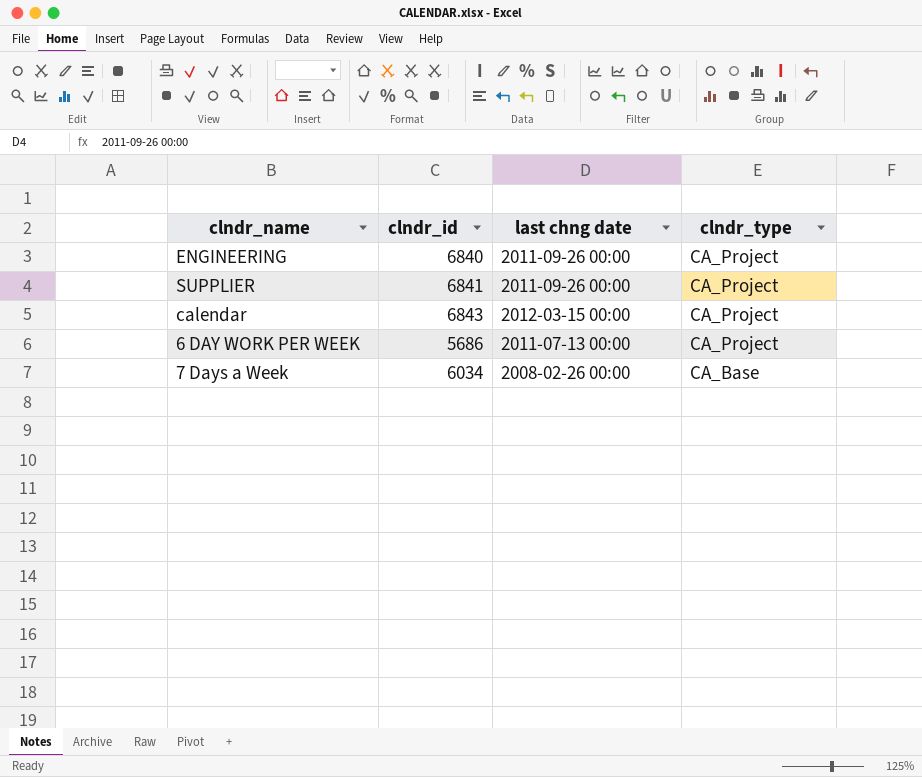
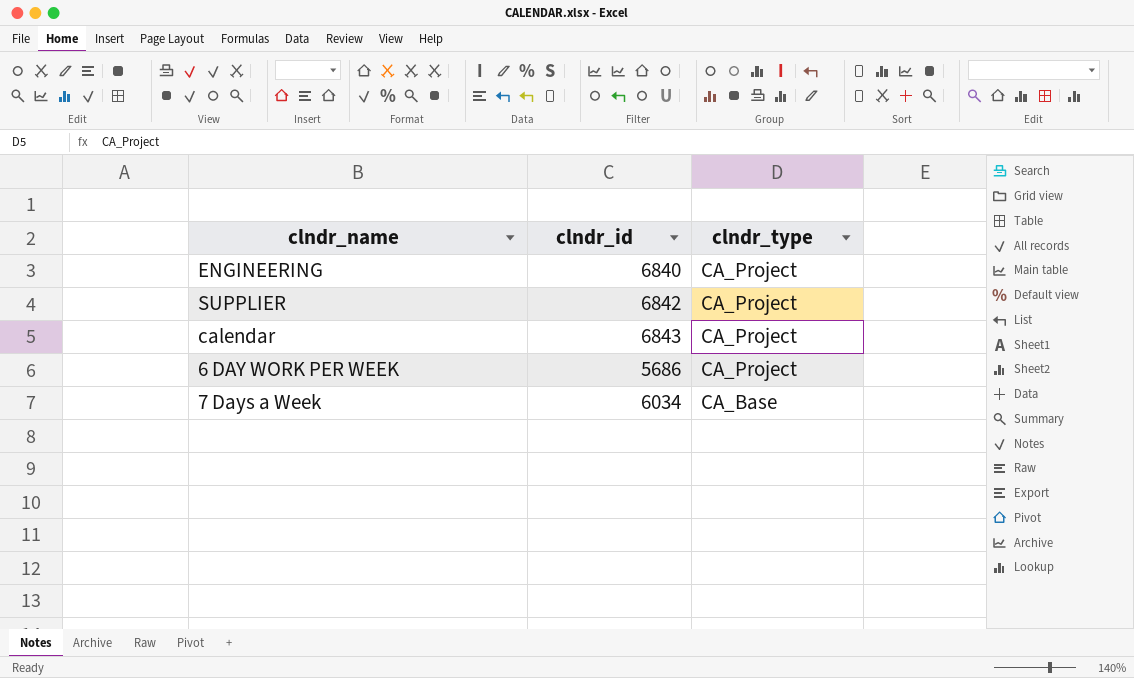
column last chng date | position: 3 -> none
SUPPLIER | clndr_id: 6841 -> 6842

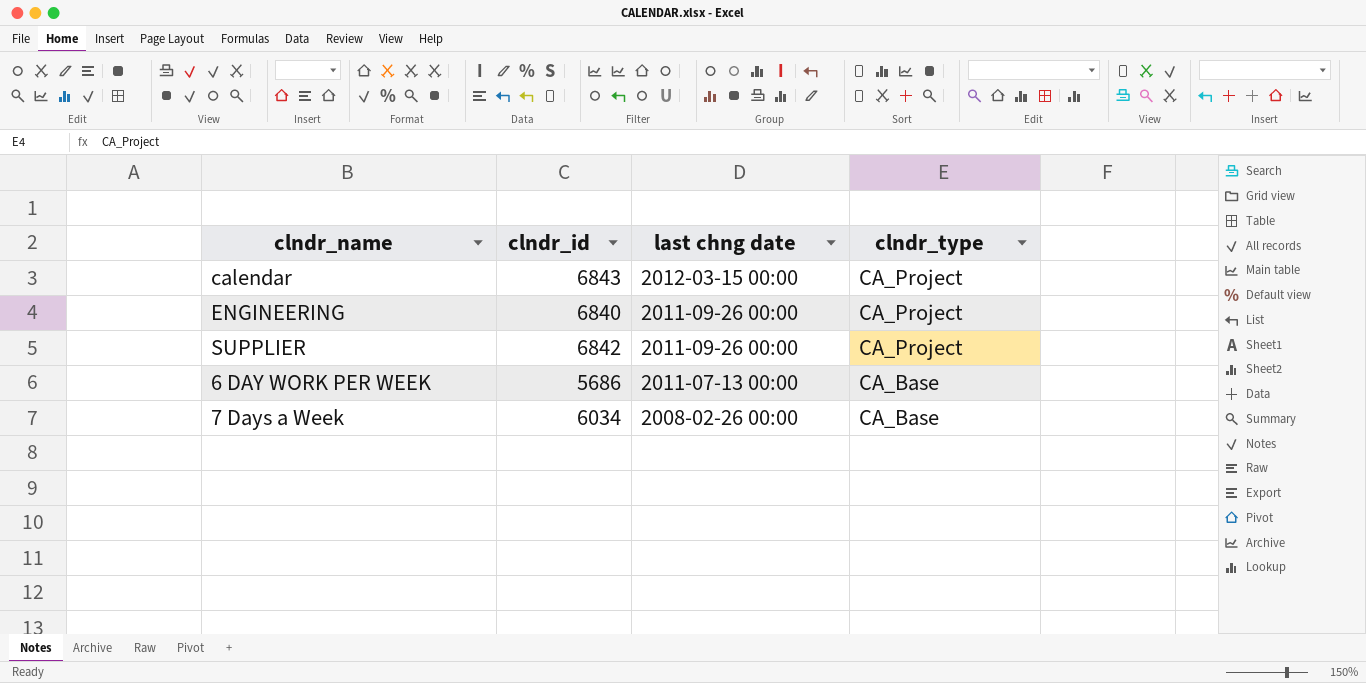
row order: clndr_type descending -> last chng date descending
column last chng date | position: none -> 3
6 DAY WORK PER WEEK | clndr_type: CA_Project -> CA_Base

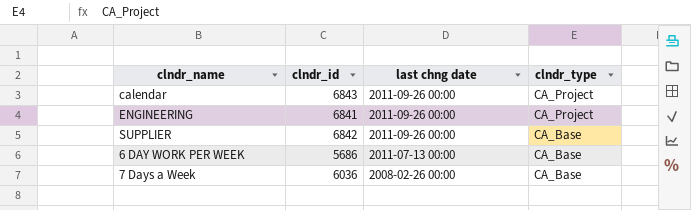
calendar | last chng date: 2012-03-15 00:00 -> 2011-09-26 00:00
ENGINEERING | clndr_id: 6840 -> 6841
SUPPLIER | clndr_type: CA_Project -> CA_Base
7 Days a Week | clndr_id: 6034 -> 6036

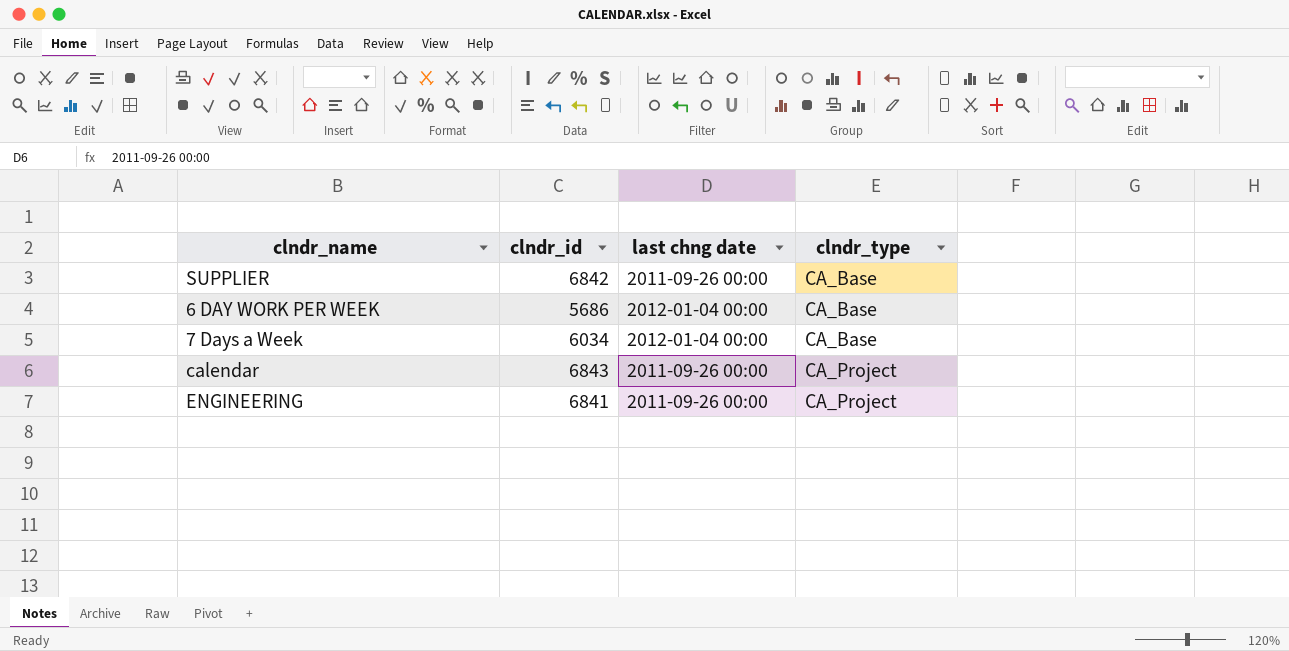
row order: last chng date descending -> clndr_type ascending
6 DAY WORK PER WEEK | last chng date: 2011-07-13 00:00 -> 2012-01-04 00:00
7 Days a Week | clndr_id: 6036 -> 6034
7 Days a Week | last chng date: 2008-02-26 00:00 -> 2012-01-04 00:00

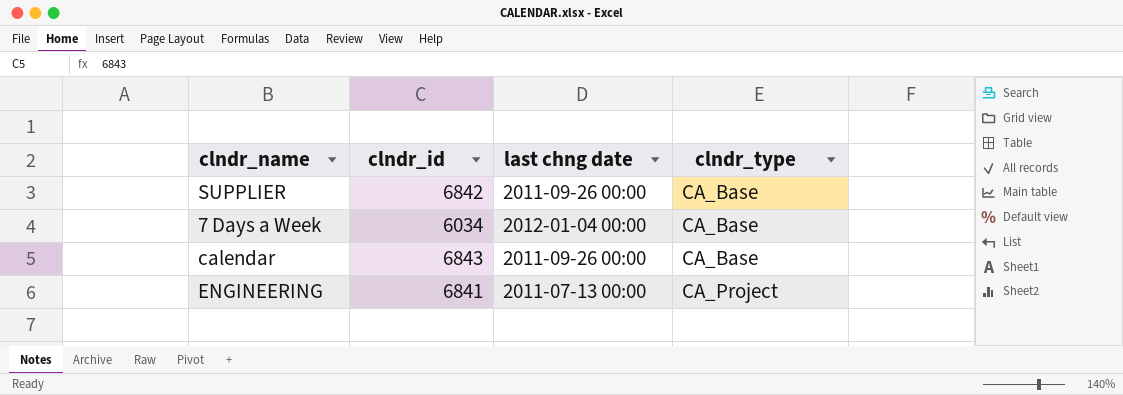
row 6 DAY WORK PER WEEK: 5686 | 2012-01-04 00:00 | CA_Base -> none
calendar | clndr_type: CA_Project -> CA_Base
ENGINEERING | last chng date: 2011-09-26 00:00 -> 2011-07-13 00:00

